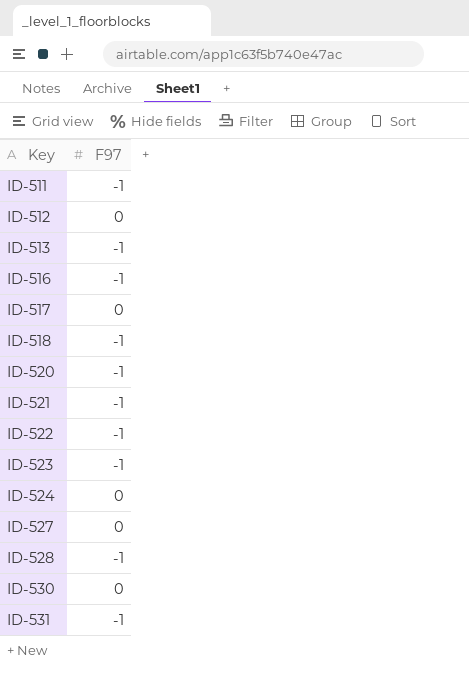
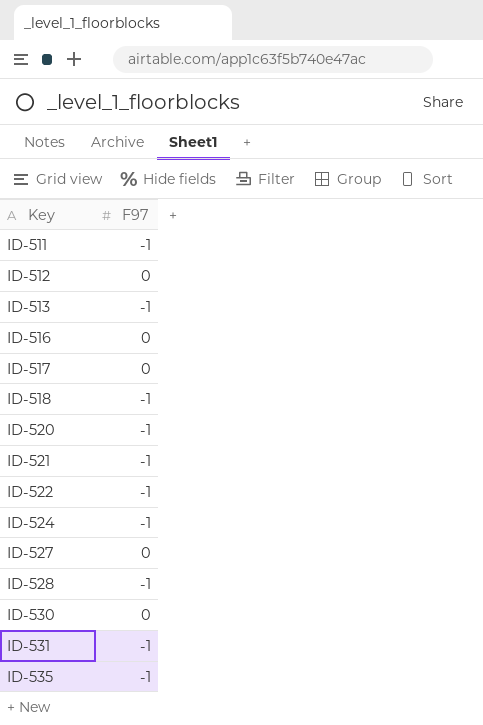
row ID-523: -1 -> none
ID-516 | F97: -1 -> 0
ID-524 | F97: 0 -> -1
row ID-535: none -> -1

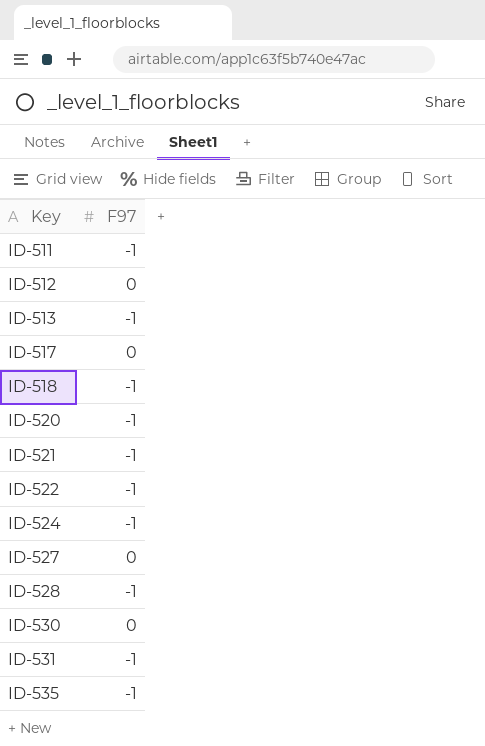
row ID-516: 0 -> none

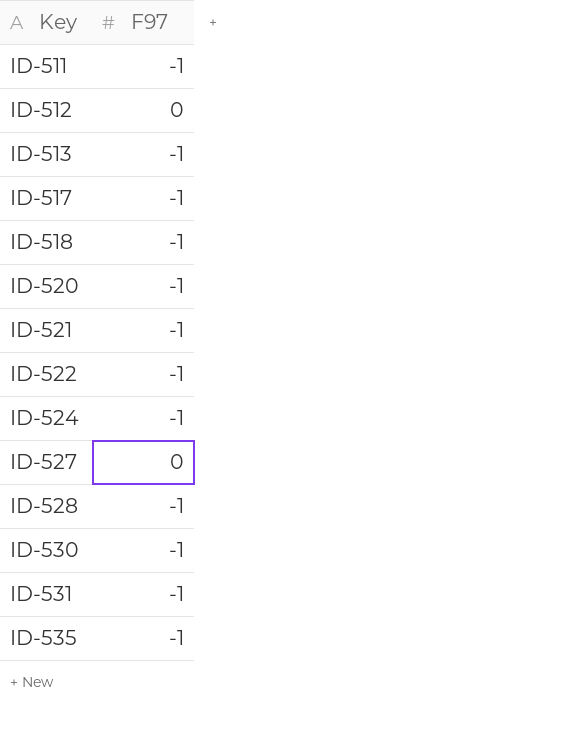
ID-517 | F97: 0 -> -1
ID-530 | F97: 0 -> -1

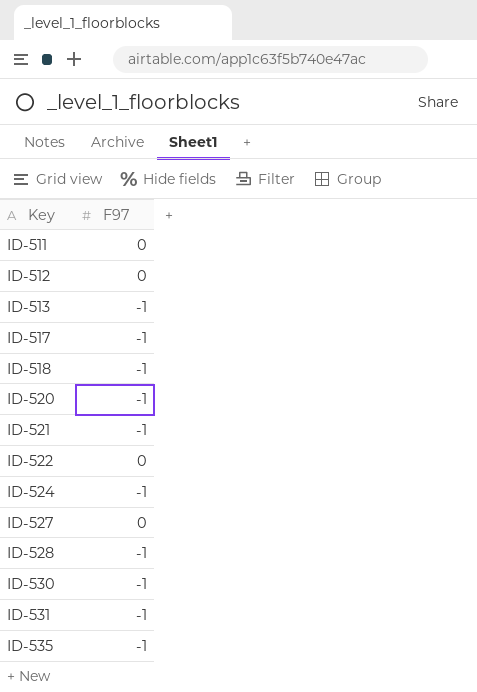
ID-511 | F97: -1 -> 0
ID-522 | F97: -1 -> 0

